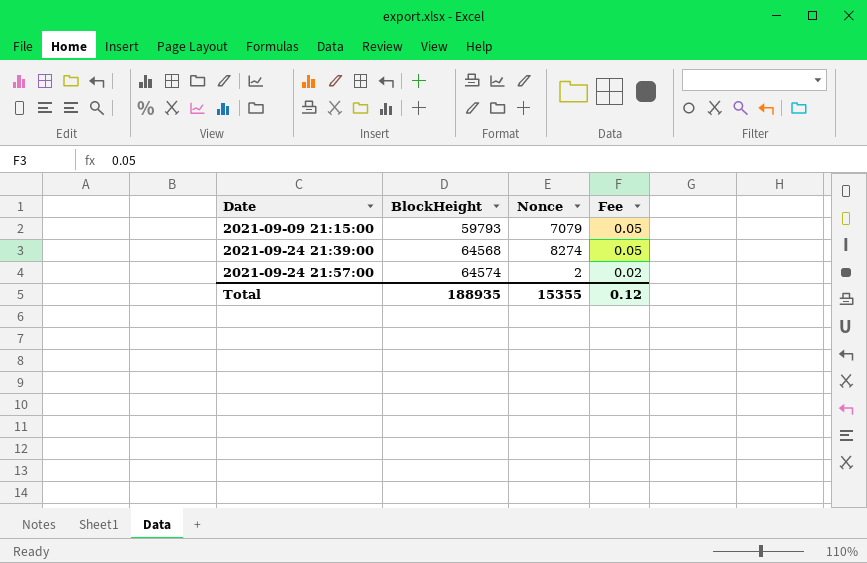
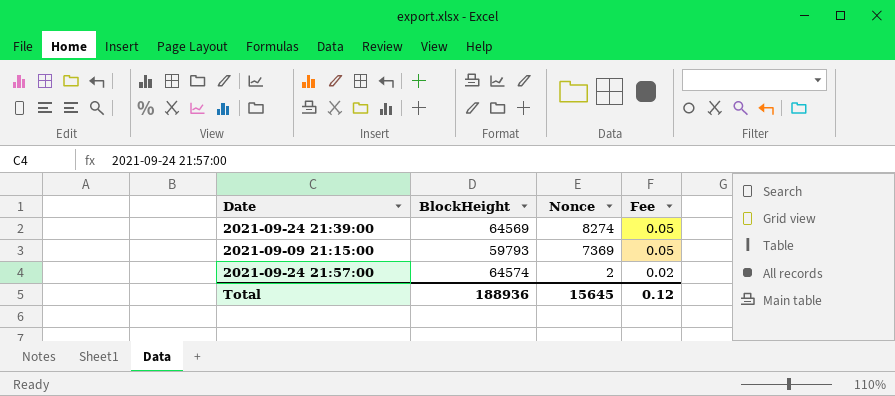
row order: Date ascending -> Nonce descending
2021-09-24 21:39:00 | BlockHeight: 64568 -> 64569
2021-09-09 21:15:00 | Nonce: 7079 -> 7369
Total | BlockHeight: 188935 -> 188936
Total | Nonce: 15355 -> 15645

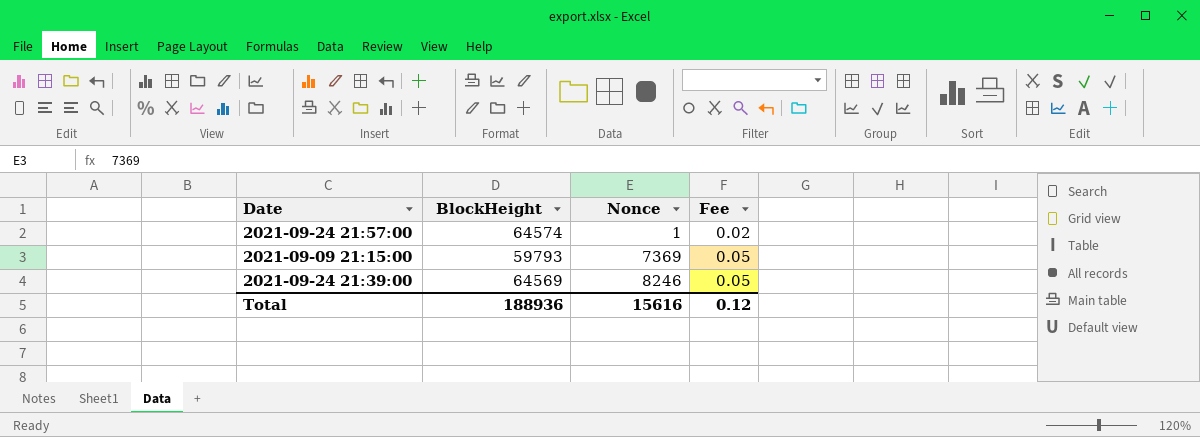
row order: Nonce descending -> Nonce ascending
2021-09-24 21:57:00 | Nonce: 2 -> 1
2021-09-24 21:39:00 | Nonce: 8274 -> 8246
Total | Nonce: 15645 -> 15616

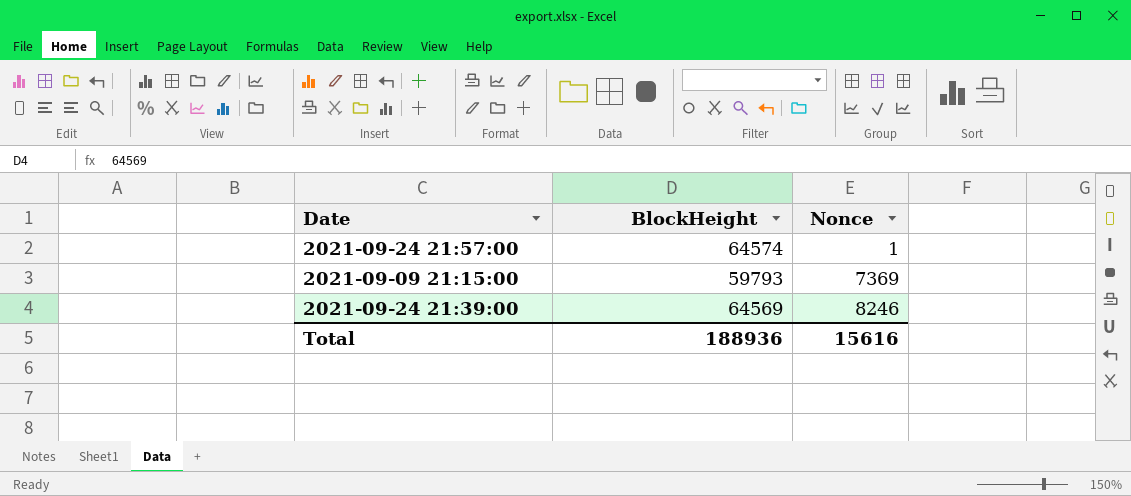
column Fee | position: 4 -> none

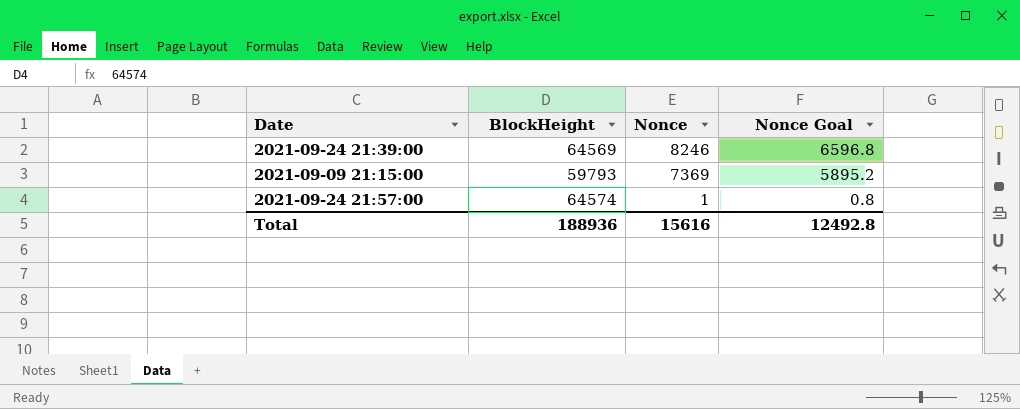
row order: Nonce ascending -> Nonce descending
column Nonce Goal | formula: none -> [Nonce] * 0.8

